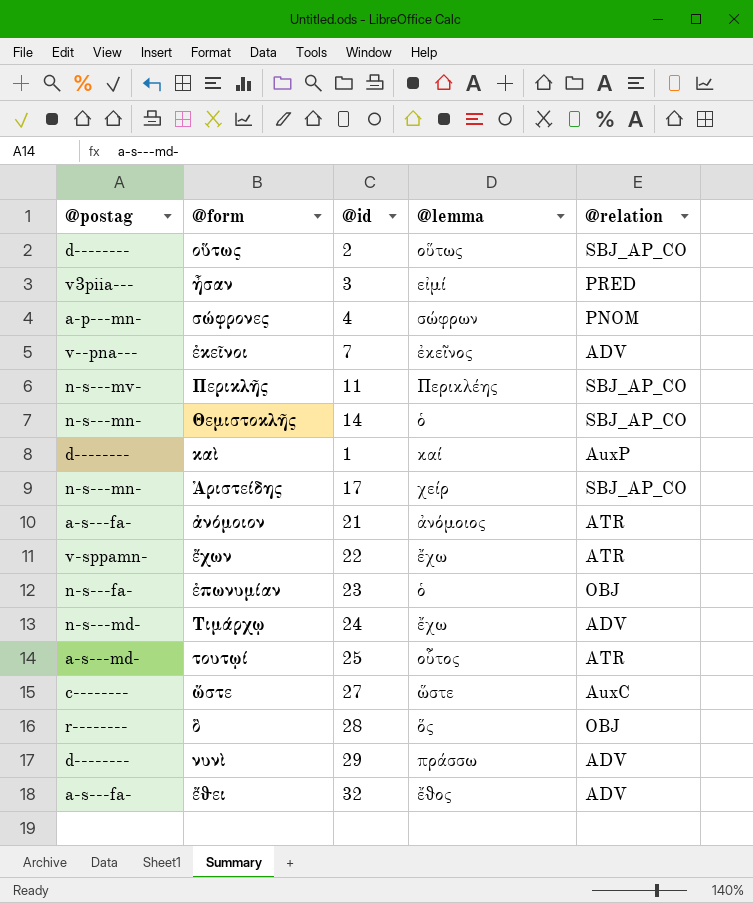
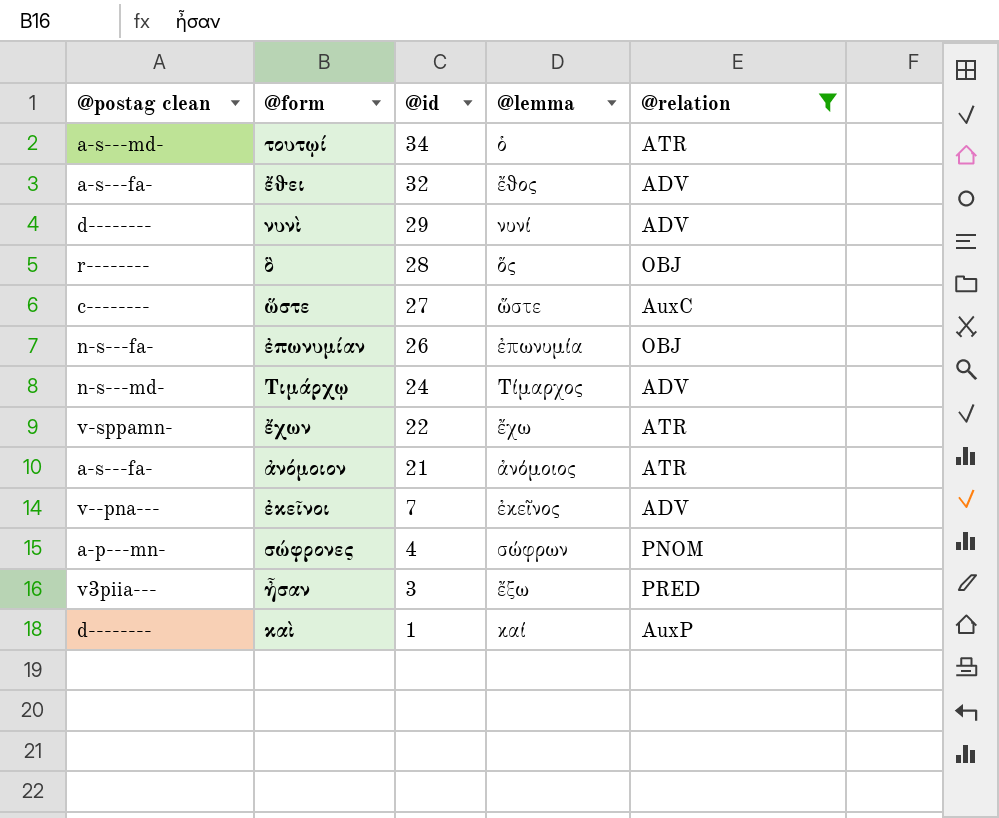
filter: none -> @relation != SBJ_AP_CO
row order: none -> @id descending
column name: @postag -> @postag clean
τουτῳί | @id: 25 -> 34
τουτῳί | @lemma: οὗτος -> ὁ
νυνὶ | @lemma: πράσσω -> νυνί
ἐπωνυμίαν | @id: 23 -> 26
ἐπωνυμίαν | @lemma: ὁ -> ἐπωνυμία
Τιμάρχῳ | @lemma: ἔχω -> Τίμαρχος
ἦσαν | @lemma: εἰμί -> ἔξω

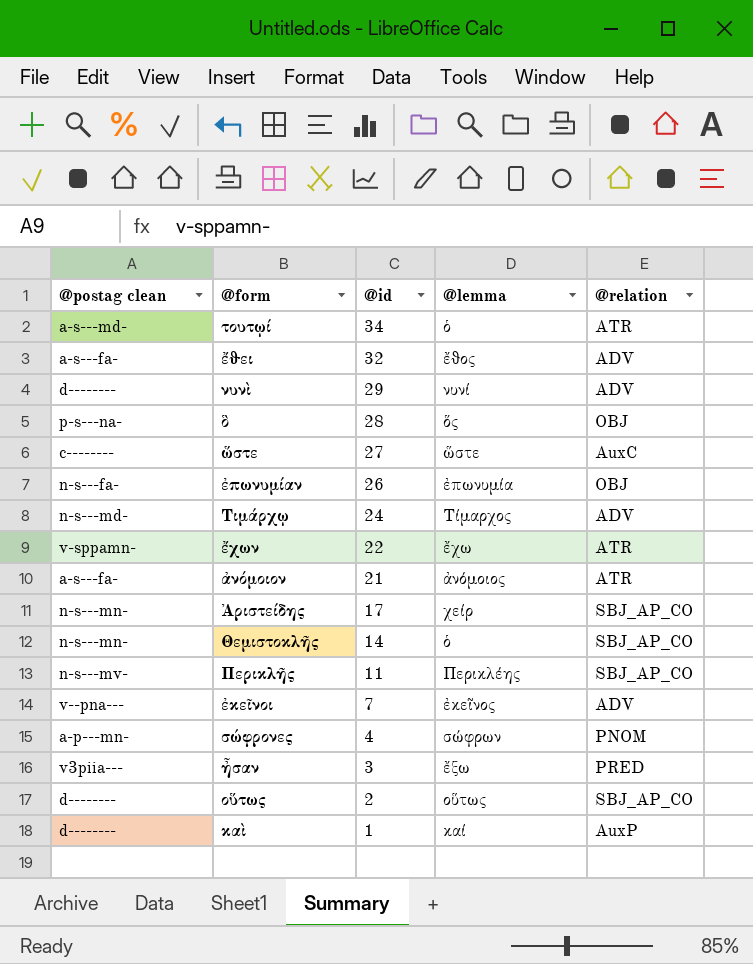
filter: @relation != SBJ_AP_CO -> none
ὃ | @postag clean: r-------- -> p-s---na-

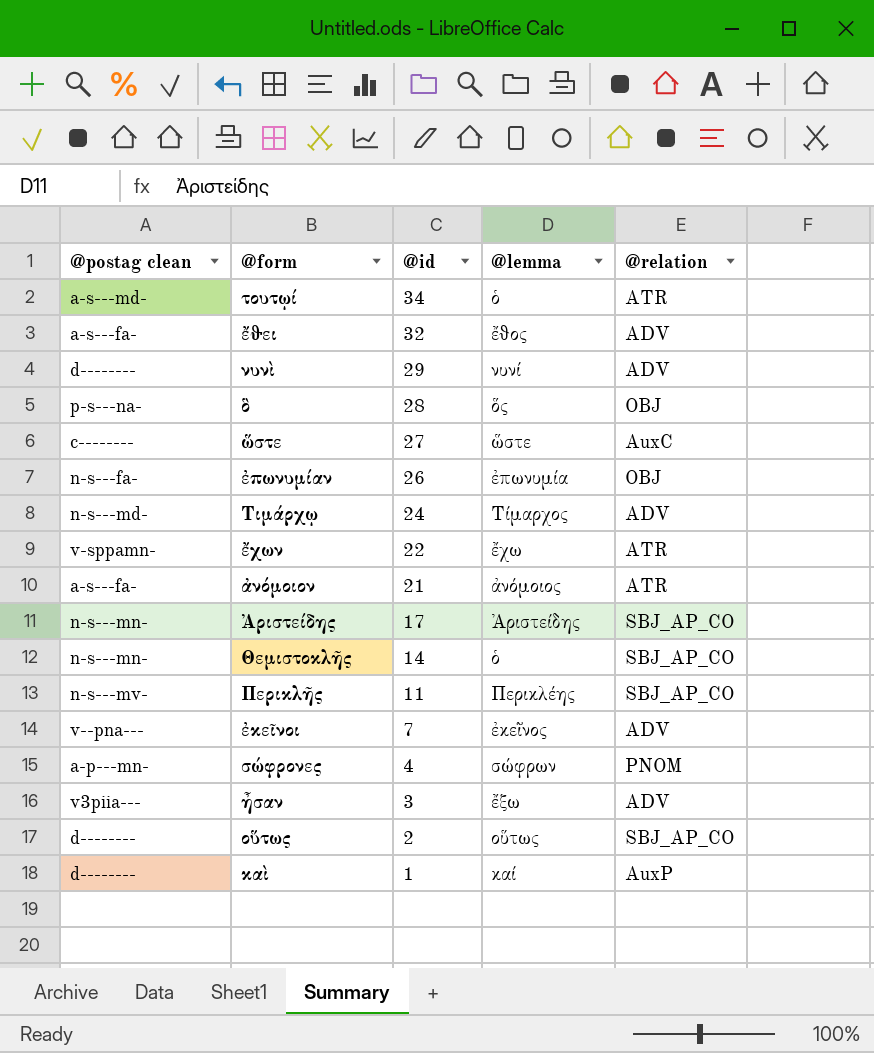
Ἀριστείδης | @lemma: χείρ -> Ἀριστείδης
ἦσαν | @relation: PRED -> ADV

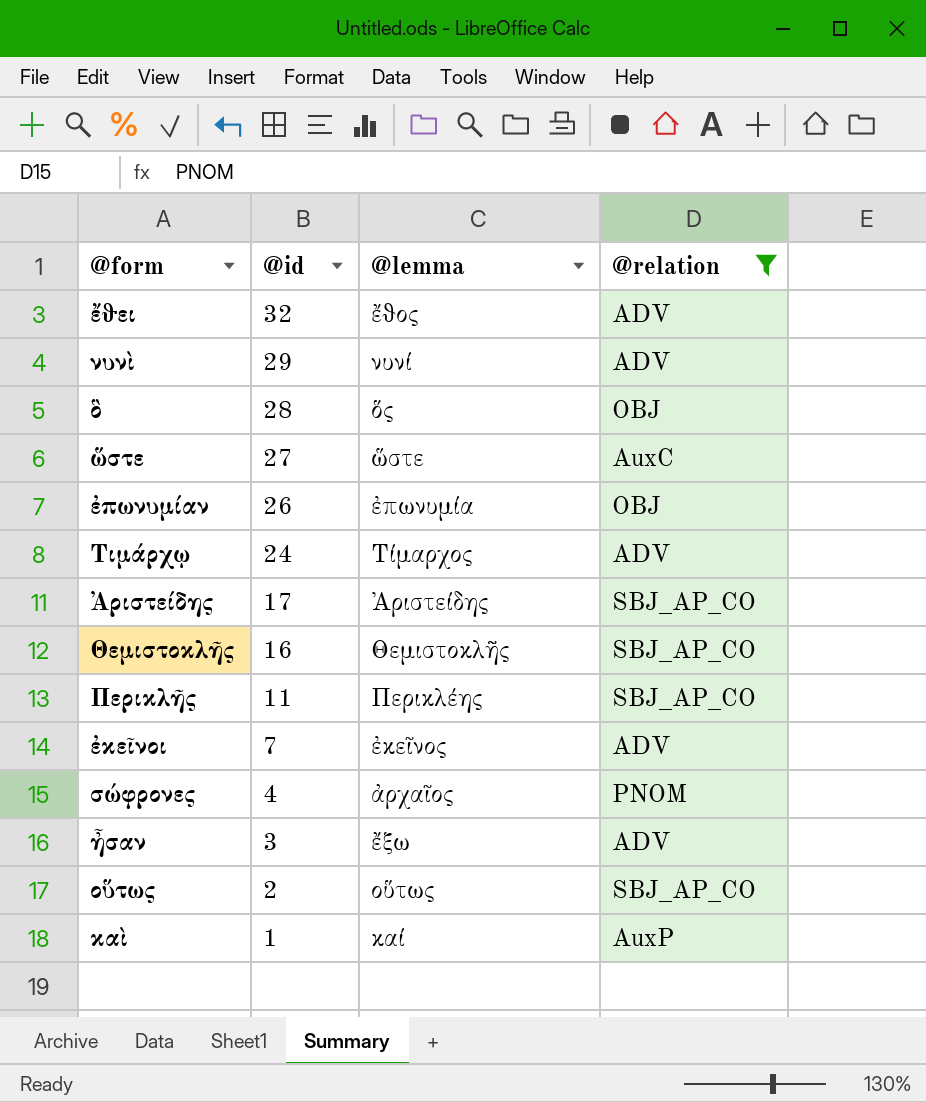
filter: none -> @relation != ATR
column @postag clean | position: 1 -> none
Θεμιστοκλῆς | @id: 14 -> 16
Θεμιστοκλῆς | @lemma: ὁ -> Θεμιστοκλῆς
σώφρονες | @lemma: σώφρων -> ἀρχαῖος

